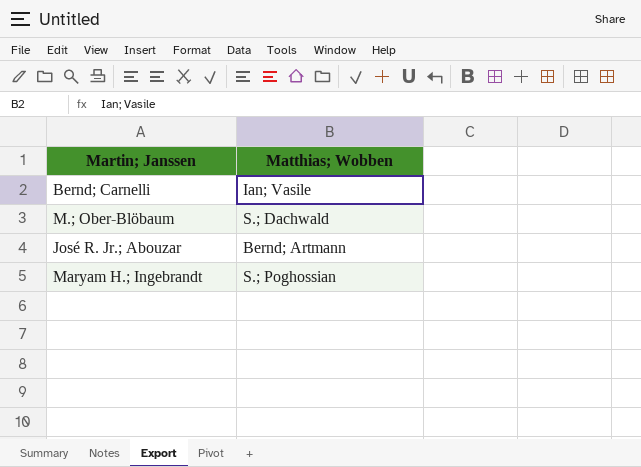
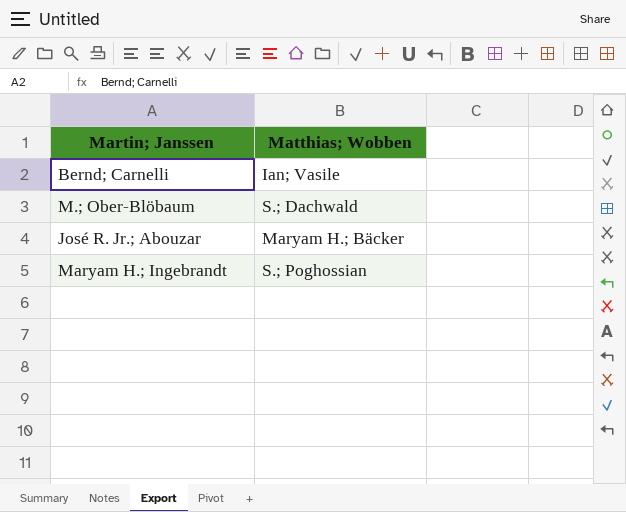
José R. Jr.; Abouzar | Matthias; Wobben: Bernd; Artmann -> Maryam H.; Bäcker

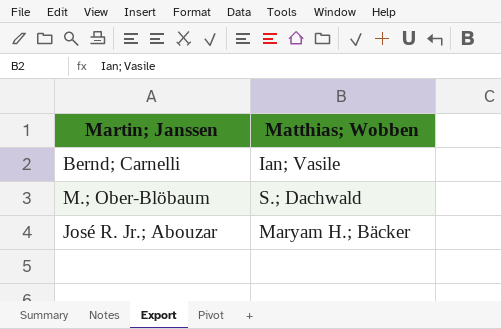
row Maryam H.; Ingebrandt: S.; Poghossian -> none

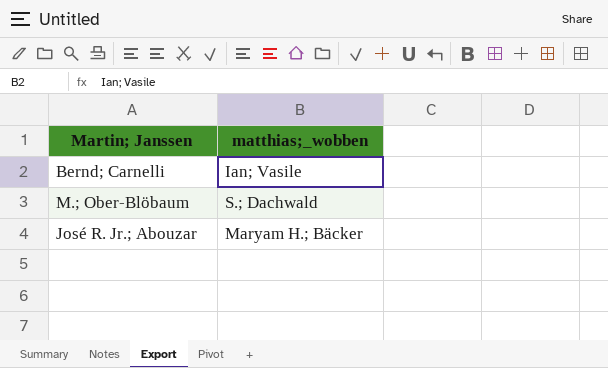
column name: Matthias; Wobben -> matthias;_wobben

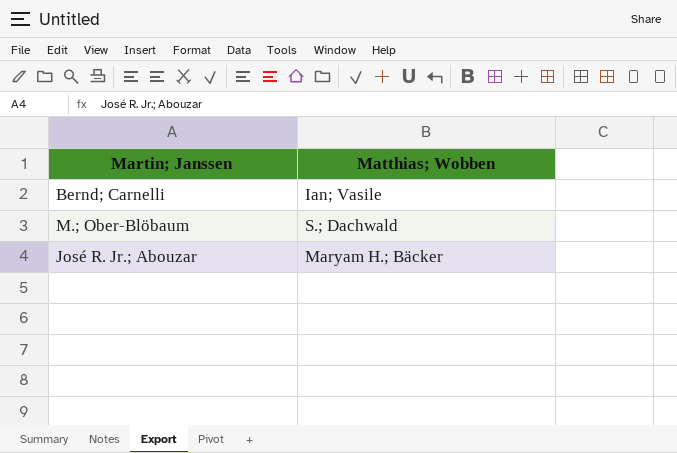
column name: matthias;_wobben -> Matthias; Wobben

